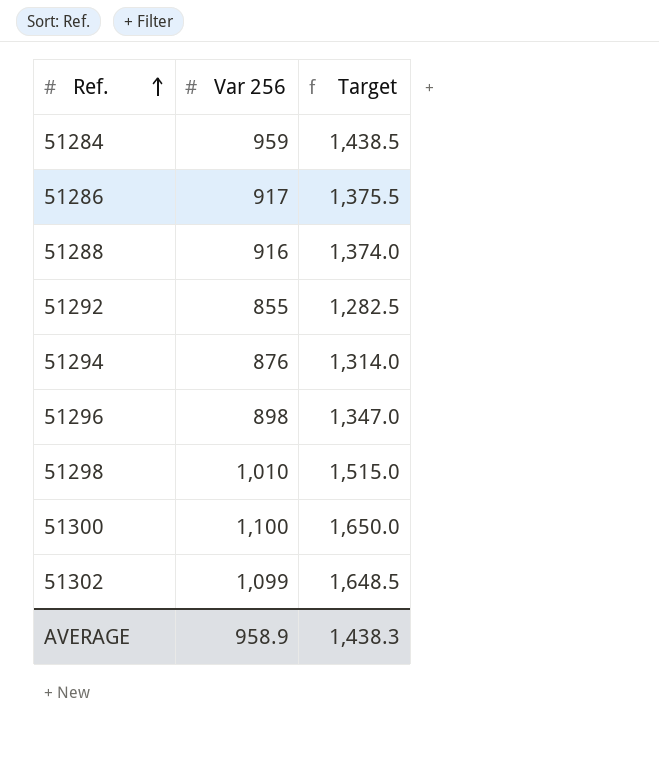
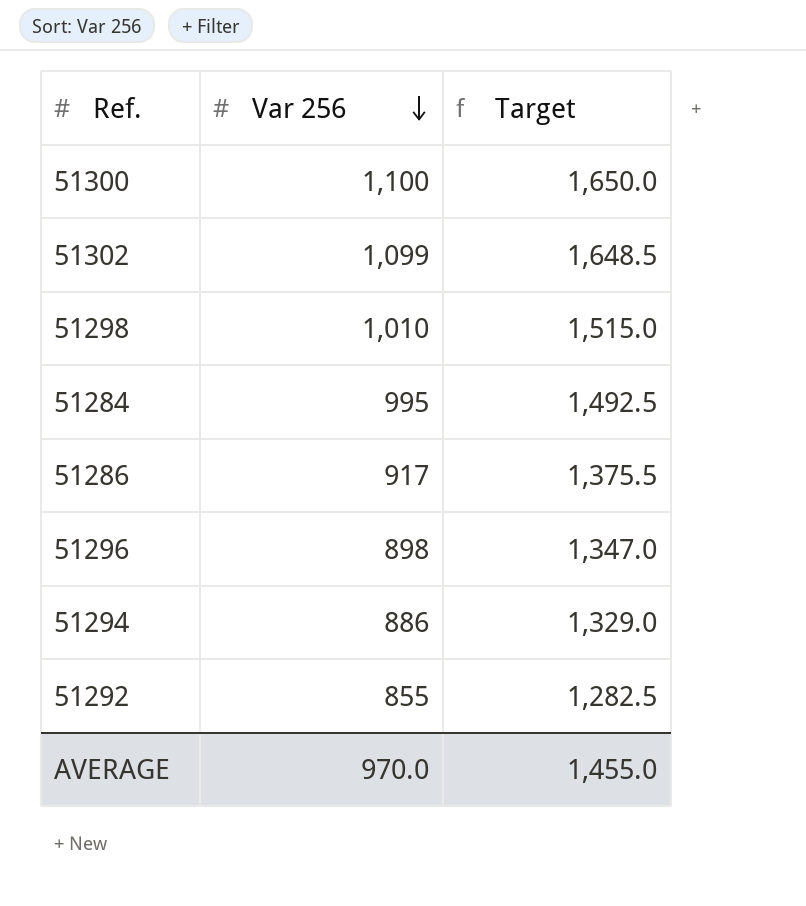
row order: Ref. ascending -> Var 256 descending
row 51288: 916 | 1,374.0 -> none
51284 | Var 256: 959 -> 995
51284 | Target: 1,438.5 -> 1,492.5
51294 | Var 256: 876 -> 886
51294 | Target: 1,314.0 -> 1,329.0
AVERAGE | Var 256: 958.9 -> 970.0
AVERAGE | Target: 1,438.3 -> 1,455.0

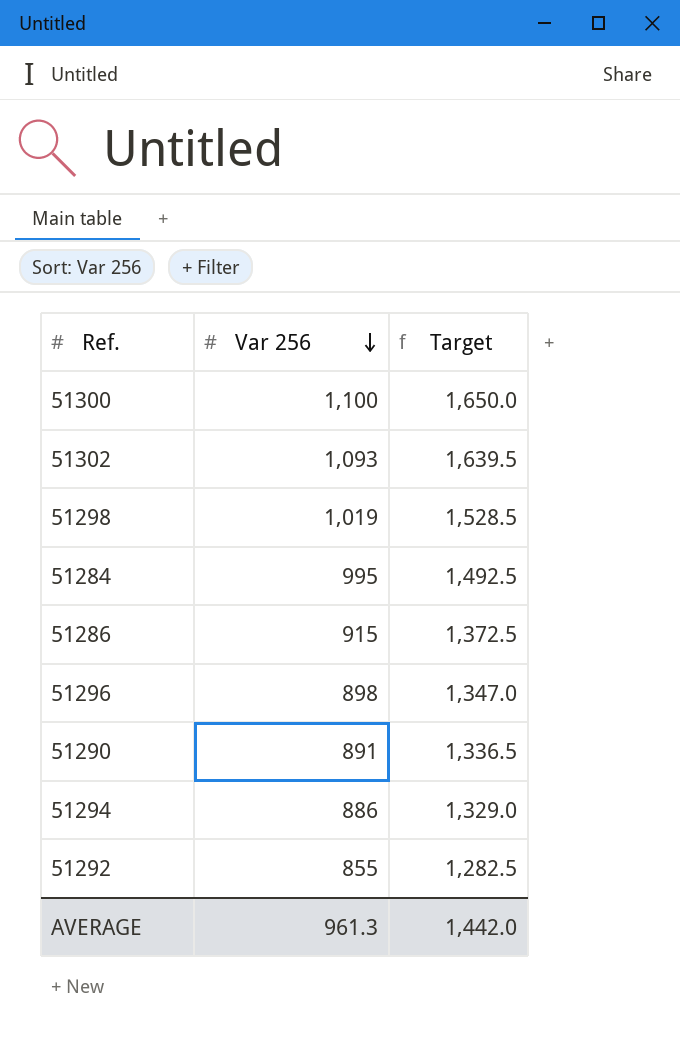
51302 | Var 256: 1,099 -> 1,093
51302 | Target: 1,648.5 -> 1,639.5
51298 | Var 256: 1,010 -> 1,019
51298 | Target: 1,515.0 -> 1,528.5
51286 | Var 256: 917 -> 915
51286 | Target: 1,375.5 -> 1,372.5
row 51290: none -> 891 | 1,336.5
AVERAGE | Var 256: 970.0 -> 961.3
AVERAGE | Target: 1,455.0 -> 1,442.0

